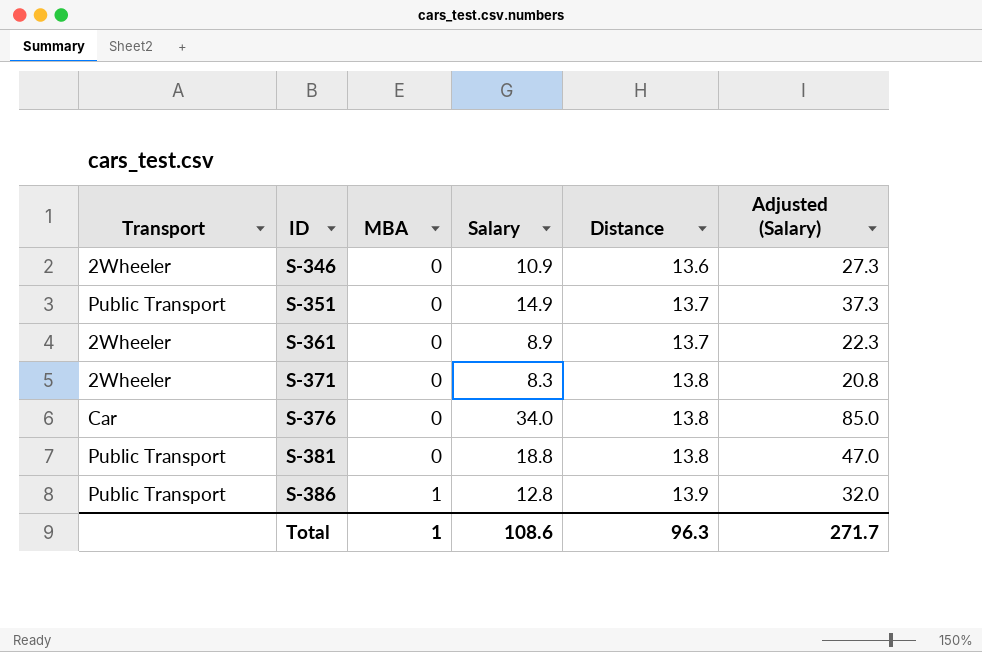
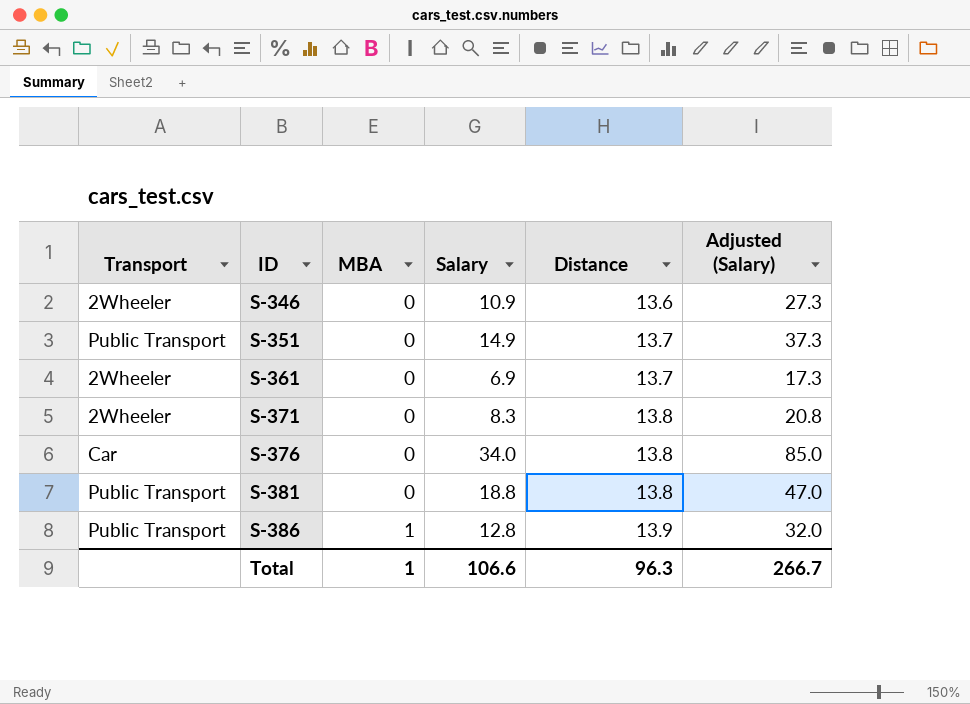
S-361 | Salary: 8.9 -> 6.9
S-361 | Adjusted (Salary): 22.3 -> 17.3
Total | Salary: 108.6 -> 106.6
Total | Adjusted (Salary): 271.7 -> 266.7

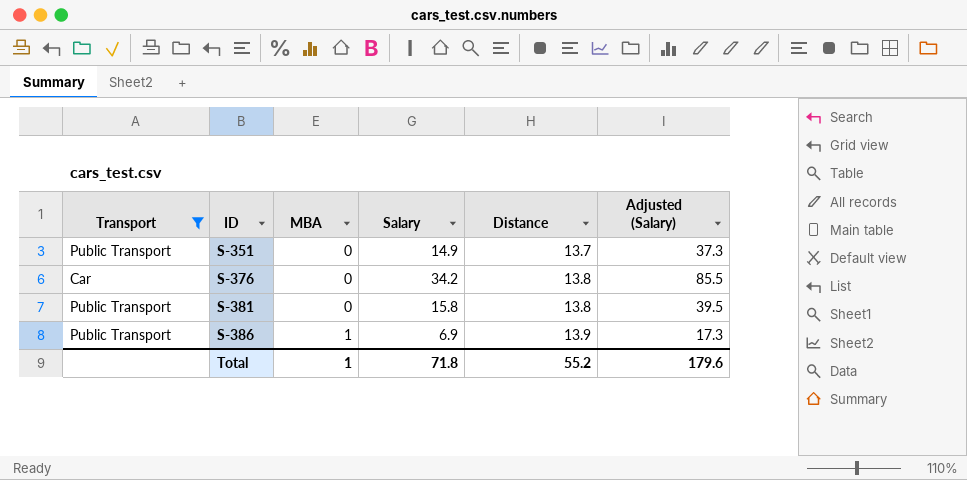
filter: none -> Transport != 2Wheeler
S-376 | Salary: 34.0 -> 34.2
S-376 | Adjusted (Salary): 85.0 -> 85.5
S-381 | Salary: 18.8 -> 15.8
S-381 | Adjusted (Salary): 47.0 -> 39.5
S-386 | Salary: 12.8 -> 6.9
S-386 | Adjusted (Salary): 32.0 -> 17.3
Total | Salary: 106.6 -> 71.8
Total | Distance: 96.3 -> 55.2
Total | Adjusted (Salary): 266.7 -> 179.6

